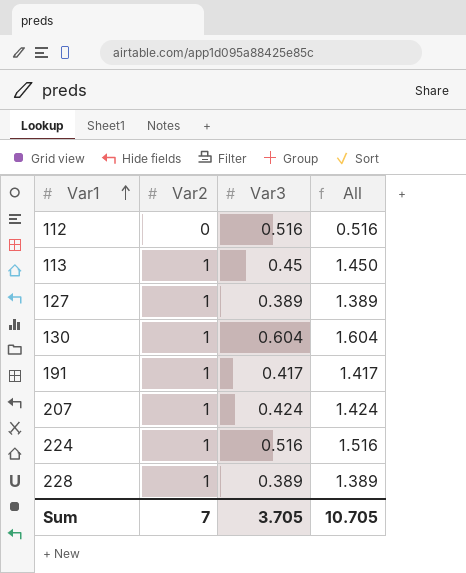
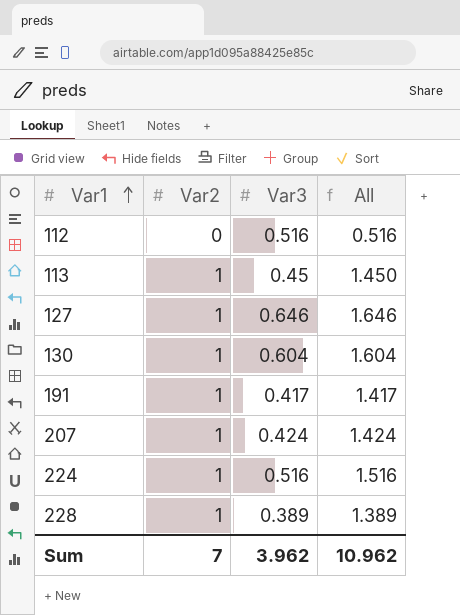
127 | Var3: 0.389 -> 0.646
127 | All: 1.389 -> 1.646
Sum | Var3: 3.705 -> 3.962
Sum | All: 10.705 -> 10.962

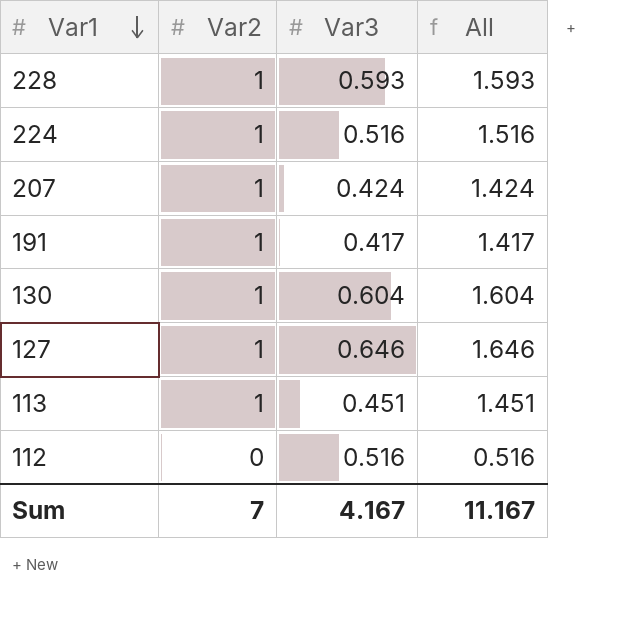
row order: Var1 ascending -> Var1 descending
228 | Var3: 0.389 -> 0.593
228 | All: 1.389 -> 1.593
113 | Var3: 0.45 -> 0.451
113 | All: 1.450 -> 1.451
Sum | Var3: 3.962 -> 4.167
Sum | All: 10.962 -> 11.167

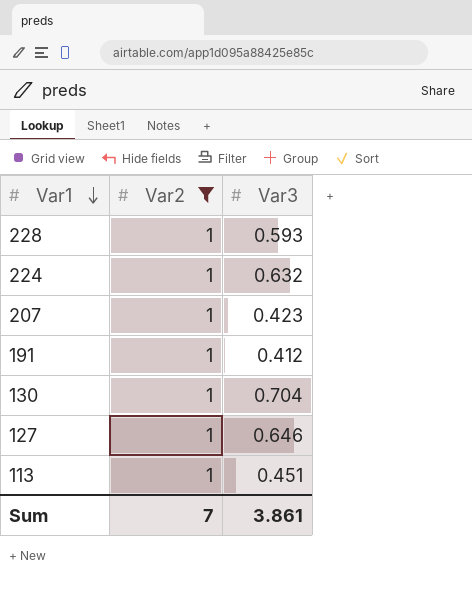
filter: none -> Var2 = 1
column All | formula: [Var2] + [Var3] -> none
224 | Var3: 0.516 -> 0.632
207 | Var3: 0.424 -> 0.423
191 | Var3: 0.417 -> 0.412
130 | Var3: 0.604 -> 0.704
Sum | Var3: 4.167 -> 3.861

